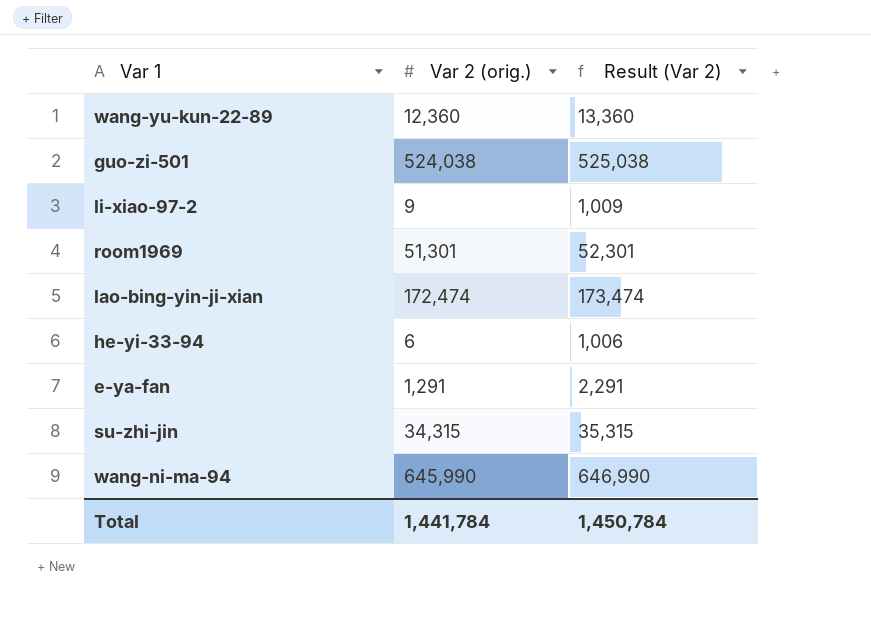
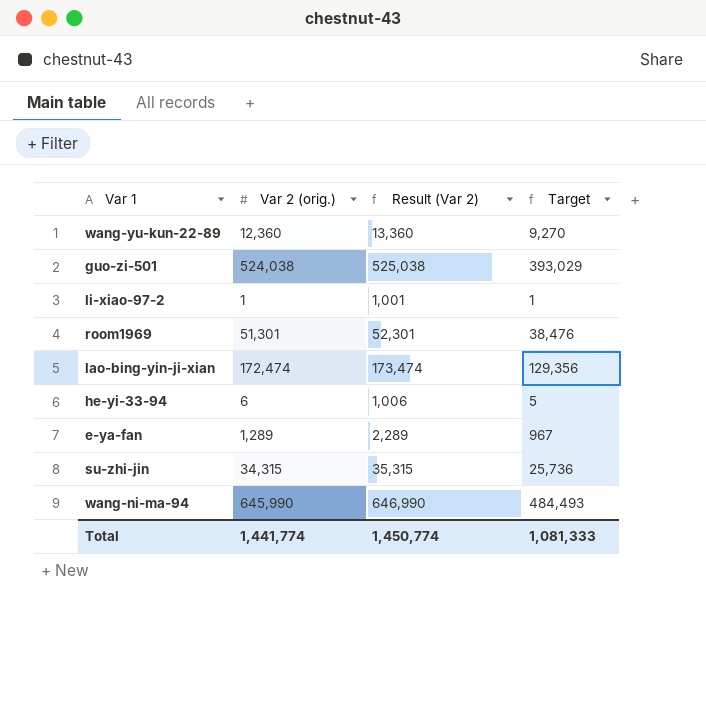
column Target | formula: none -> [Var 2 (orig.)] * 0.75
li-xiao-97-2 | Var 2 (orig.): 9 -> 1
li-xiao-97-2 | Result (Var 2): 1,009 -> 1,001
e-ya-fan | Var 2 (orig.): 1,291 -> 1,289
e-ya-fan | Result (Var 2): 2,291 -> 2,289
Total | Var 2 (orig.): 1,441,784 -> 1,441,774
Total | Result (Var 2): 1,450,784 -> 1,450,774

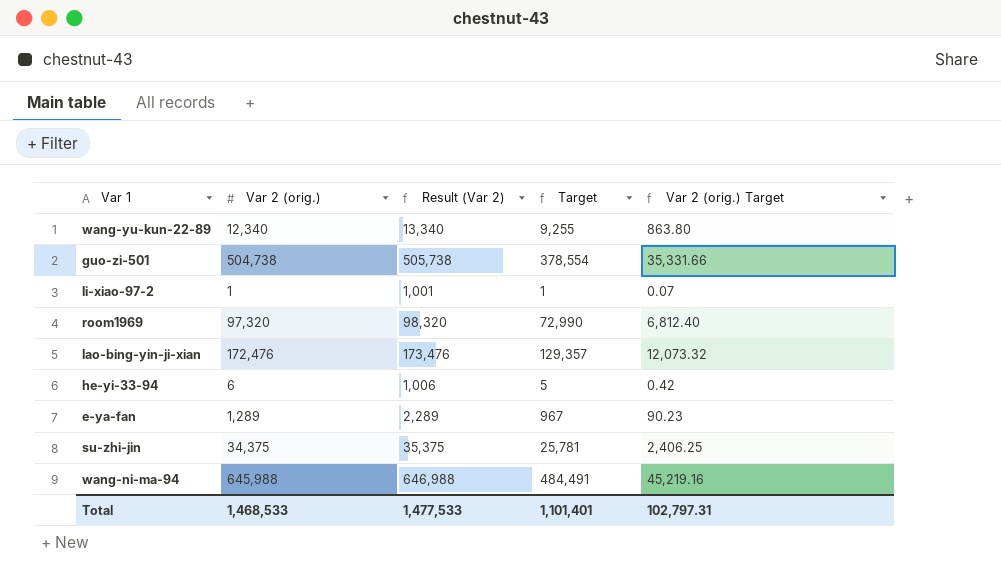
column Var 2 (orig.) Target | formula: none -> [Var 2 (orig.)] * 0.07
wang-yu-kun-22-89 | Var 2 (orig.): 12,360 -> 12,340
wang-yu-kun-22-89 | Result (Var 2): 13,360 -> 13,340
wang-yu-kun-22-89 | Target: 9,270 -> 9,255
guo-zi-501 | Var 2 (orig.): 524,038 -> 504,738
guo-zi-501 | Result (Var 2): 525,038 -> 505,738
guo-zi-501 | Target: 393,029 -> 378,554
room1969 | Var 2 (orig.): 51,301 -> 97,320
room1969 | Result (Var 2): 52,301 -> 98,320
room1969 | Target: 38,476 -> 72,990
lao-bing-yin-ji-xian | Var 2 (orig.): 172,474 -> 172,476
lao-bing-yin-ji-xian | Result (Var 2): 173,474 -> 173,476
lao-bing-yin-ji-xian | Target: 129,356 -> 129,357
su-zhi-jin | Var 2 (orig.): 34,315 -> 34,375
su-zhi-jin | Result (Var 2): 35,315 -> 35,375
su-zhi-jin | Target: 25,736 -> 25,781
wang-ni-ma-94 | Var 2 (orig.): 645,990 -> 645,988
wang-ni-ma-94 | Result (Var 2): 646,990 -> 646,988
wang-ni-ma-94 | Target: 484,493 -> 484,491
Total | Var 2 (orig.): 1,441,774 -> 1,468,533
Total | Result (Var 2): 1,450,774 -> 1,477,533
Total | Target: 1,081,333 -> 1,101,401

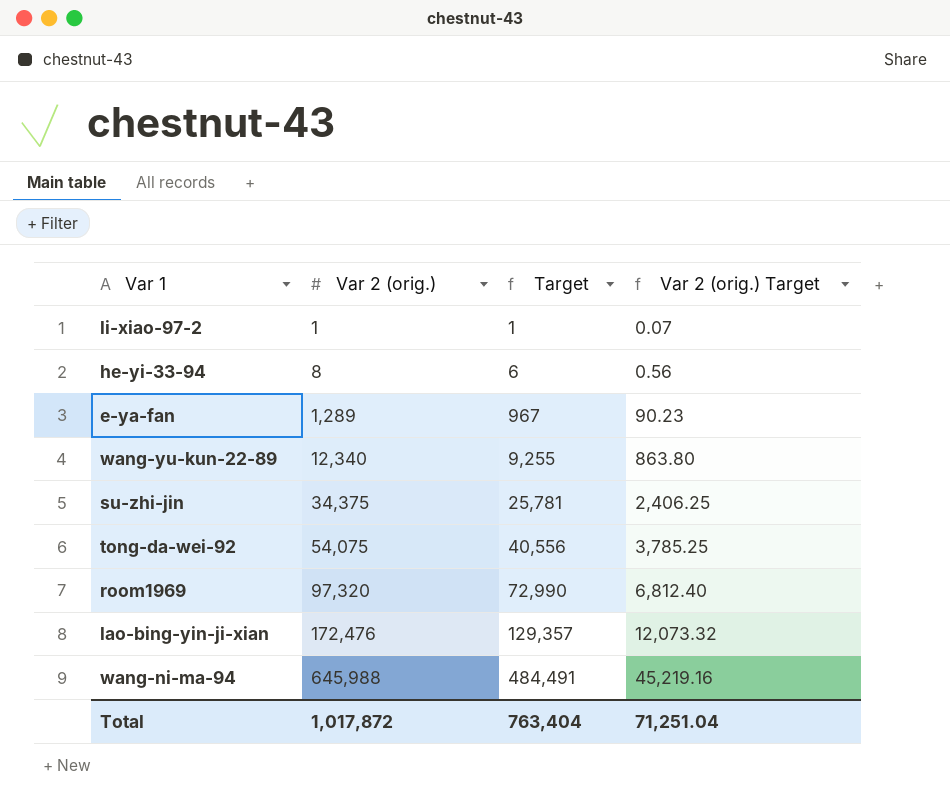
row order: none -> Var 2 (orig.) ascending
column Result (Var 2) | formula: [Var 2 (orig.)] + 1000 -> none
row guo-zi-501: 504,738 | 505,738 | 378,554 | 35,331.66 -> none
he-yi-33-94 | Var 2 (orig.): 6 -> 8
he-yi-33-94 | Target: 5 -> 6
he-yi-33-94 | Var 2 (orig.) Target: 0.42 -> 0.56
row tong-da-wei-92: none -> 54,075 | 40,556 | 3,785.25
Total | Var 2 (orig.): 1,468,533 -> 1,017,872
Total | Target: 1,101,401 -> 763,404
Total | Var 2 (orig.) Target: 102,797.31 -> 71,251.04

